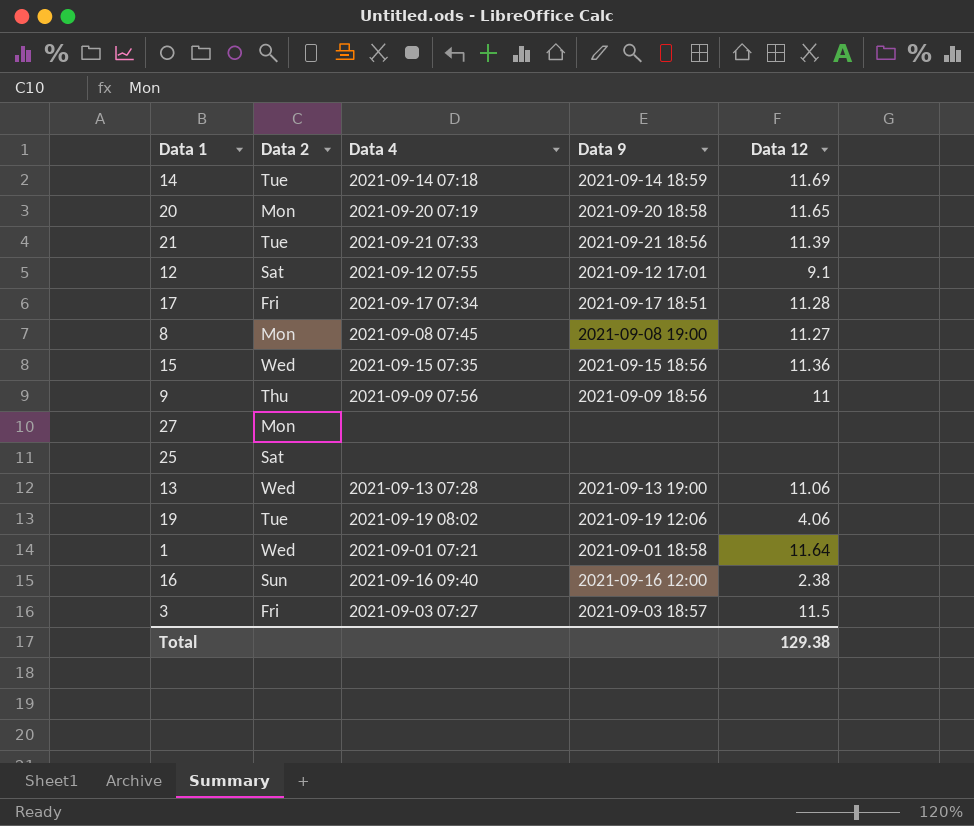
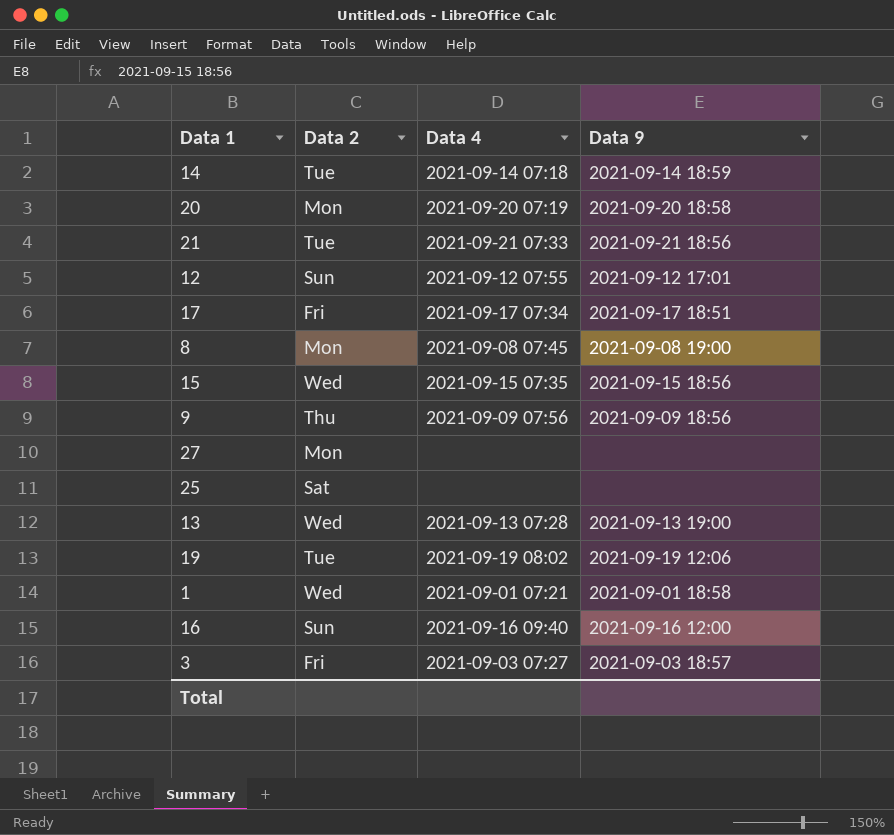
column Data 12 | position: 5 -> none
12 | Data 2: Sat -> Sun

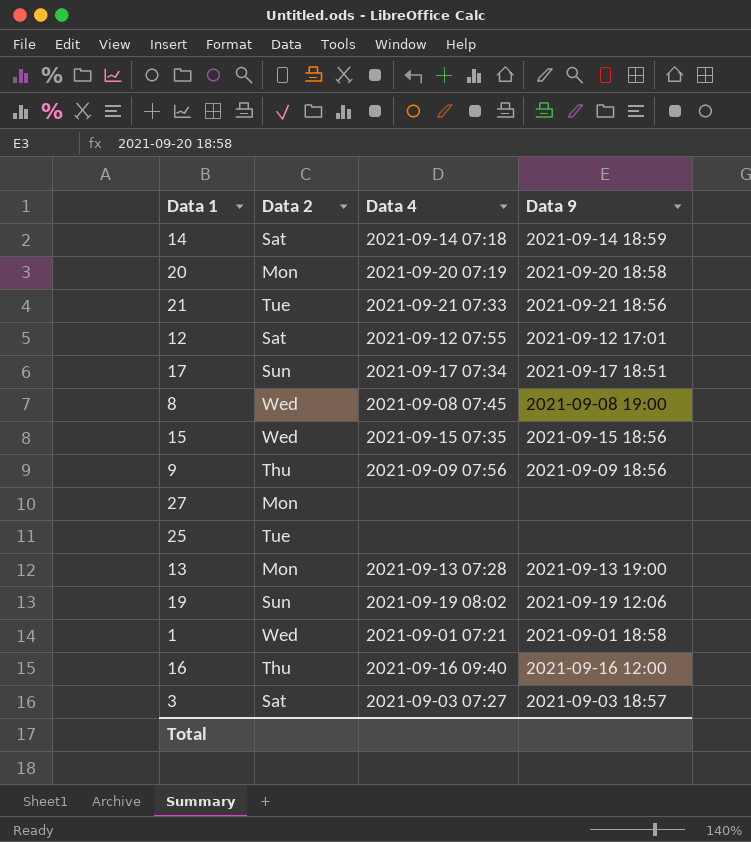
14 | Data 2: Tue -> Sat
12 | Data 2: Sun -> Sat
17 | Data 2: Fri -> Sun
8 | Data 2: Mon -> Wed
25 | Data 2: Sat -> Tue
13 | Data 2: Wed -> Mon
19 | Data 2: Tue -> Sun
16 | Data 2: Sun -> Thu
3 | Data 2: Fri -> Sat

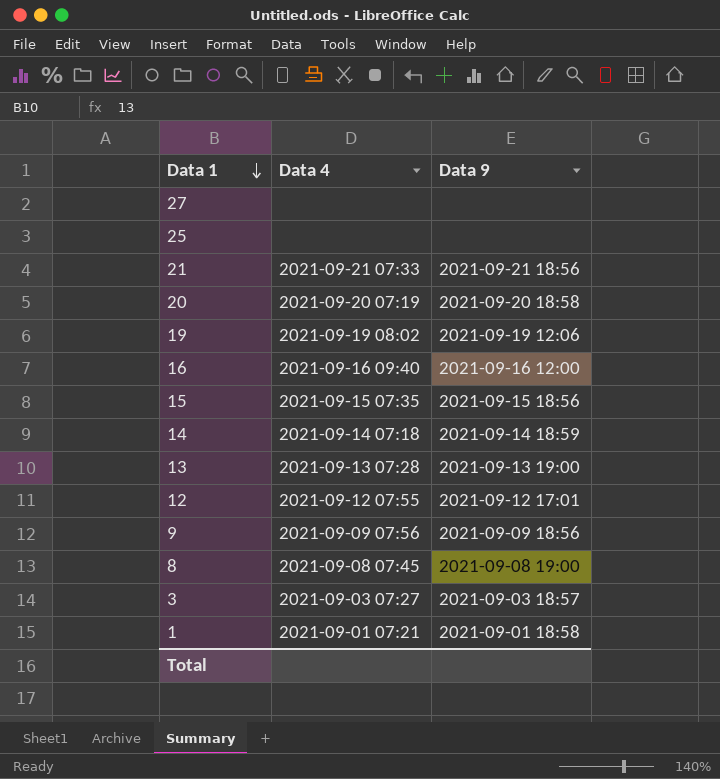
row order: none -> Data 1 descending
column Data 2 | position: 2 -> none
row 17: Sun | 2021-09-17 07:34 | 2021-09-17 18:51 -> none

